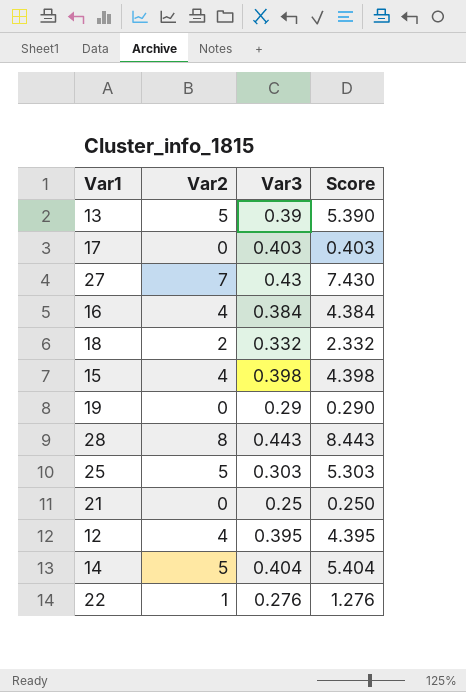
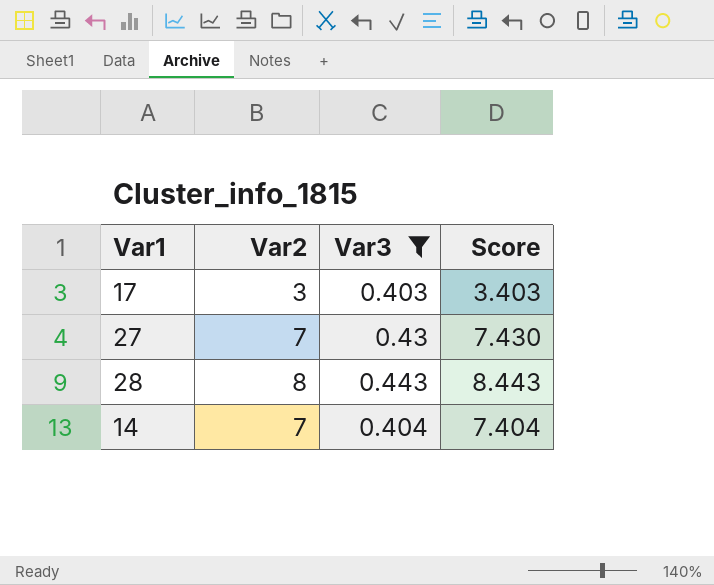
filter: none -> Var3 >= 0.403
17 | Var2: 0 -> 3
17 | Score: 0.403 -> 3.403
14 | Var2: 5 -> 7
14 | Score: 5.404 -> 7.404

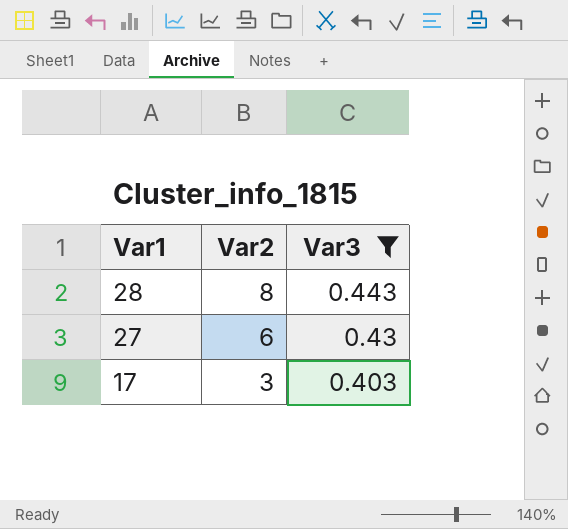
row order: none -> Var1 descending
column Score | formula: [Var2] + [Var3] -> none
row 14: 7 | 0.404 | 7.404 -> none
27 | Var2: 7 -> 6

